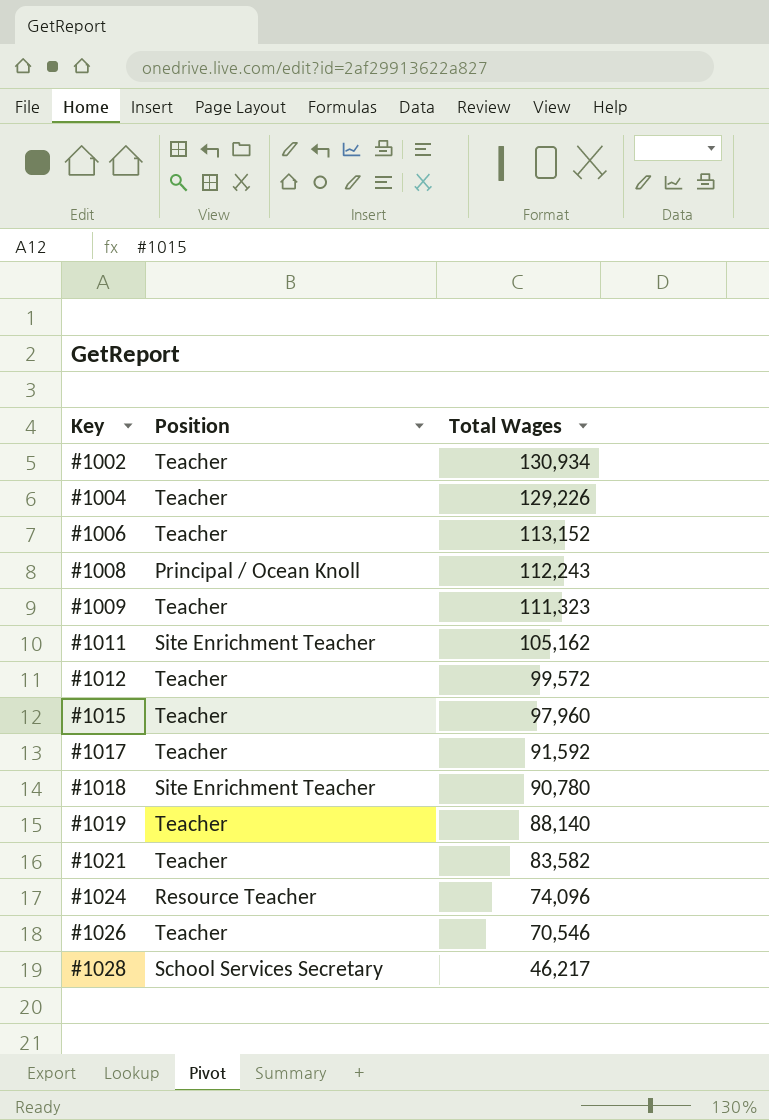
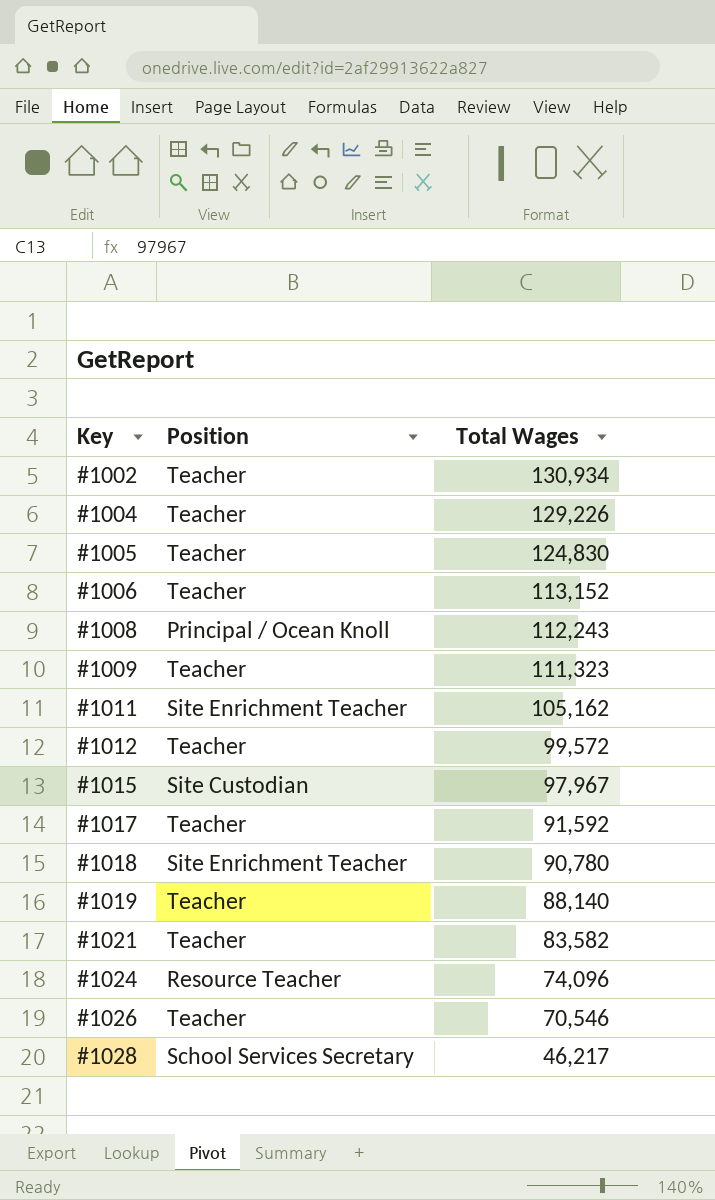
row #1005: none -> Teacher | 124,830
#1015 | Position: Teacher -> Site Custodian
#1015 | Total Wages: 97,960 -> 97,967

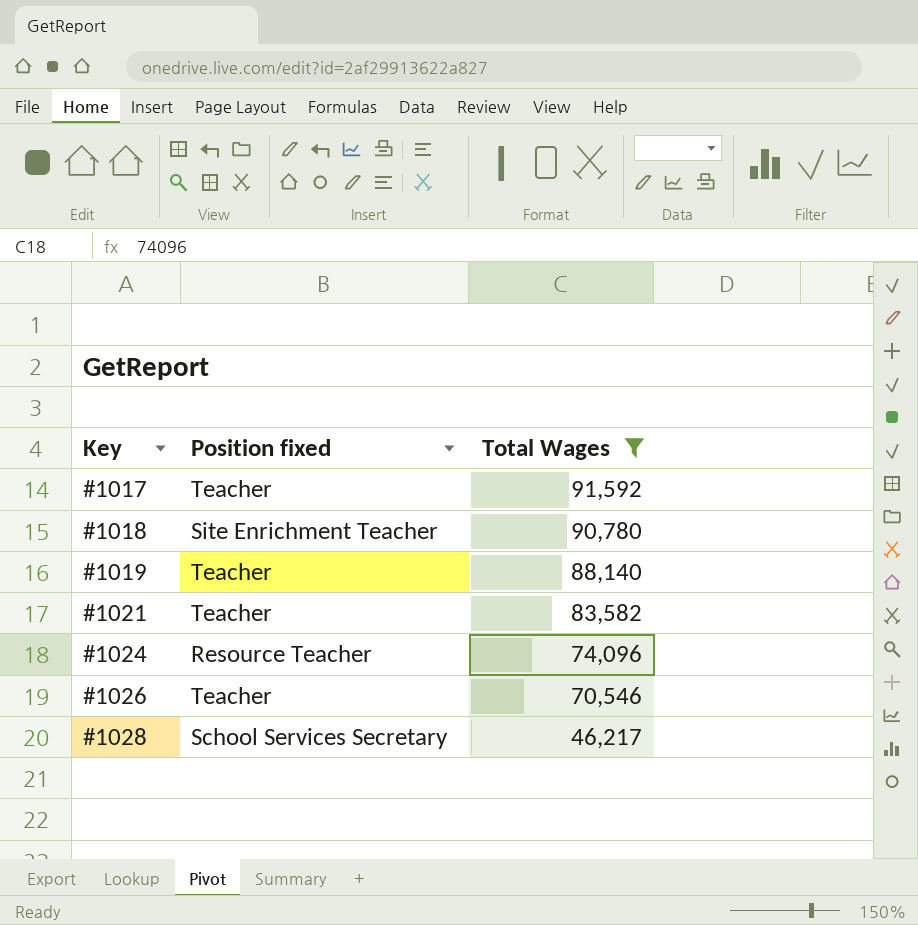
filter: none -> Total Wages <= 91,592
column name: Position -> Position fixed

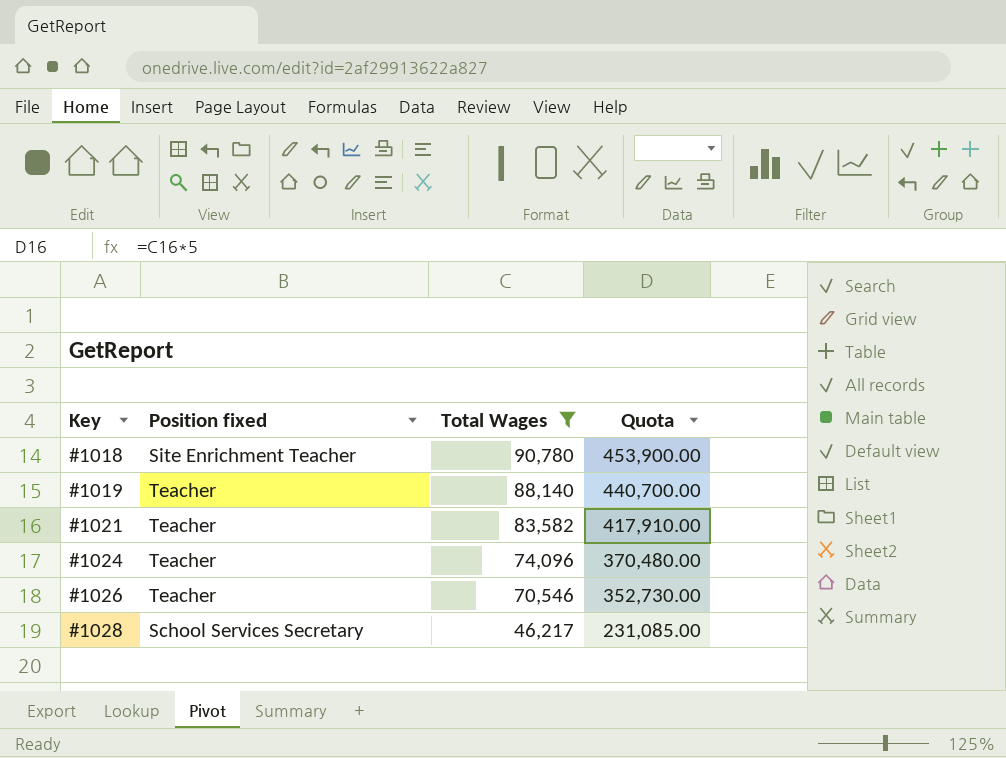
column Quota | formula: none -> [Total Wages] * 5
row #1017: Teacher | 91,592 -> none
#1024 | Position fixed: Resource Teacher -> Teacher

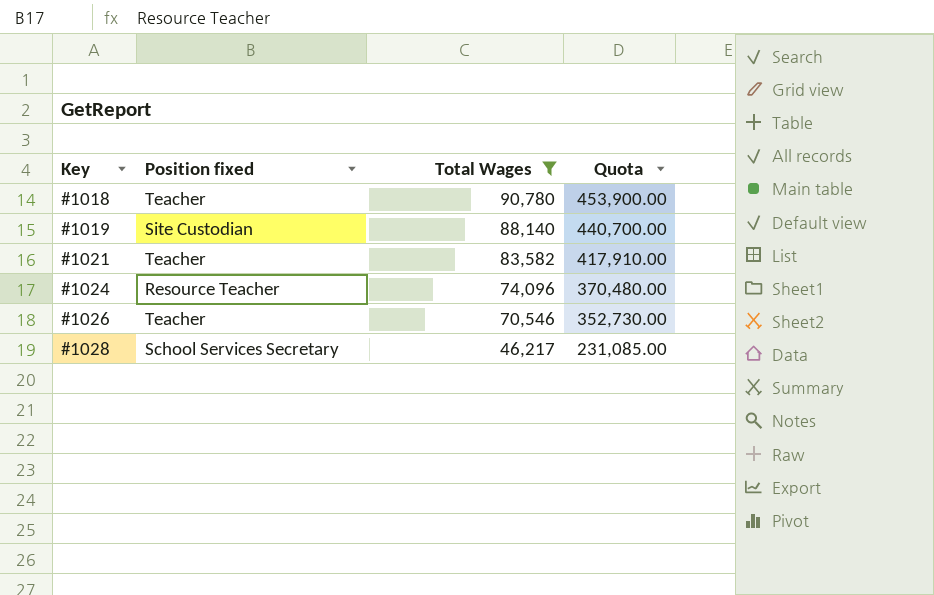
#1018 | Position fixed: Site Enrichment Teacher -> Teacher
#1019 | Position fixed: Teacher -> Site Custodian
#1024 | Position fixed: Teacher -> Resource Teacher

